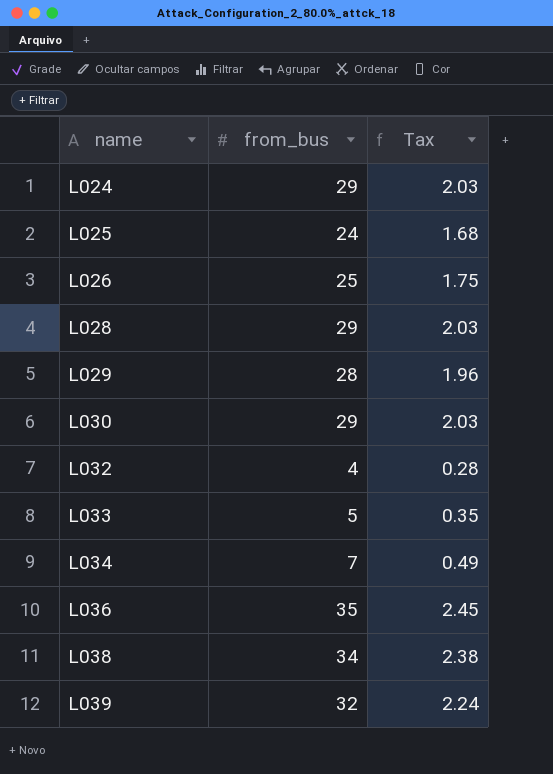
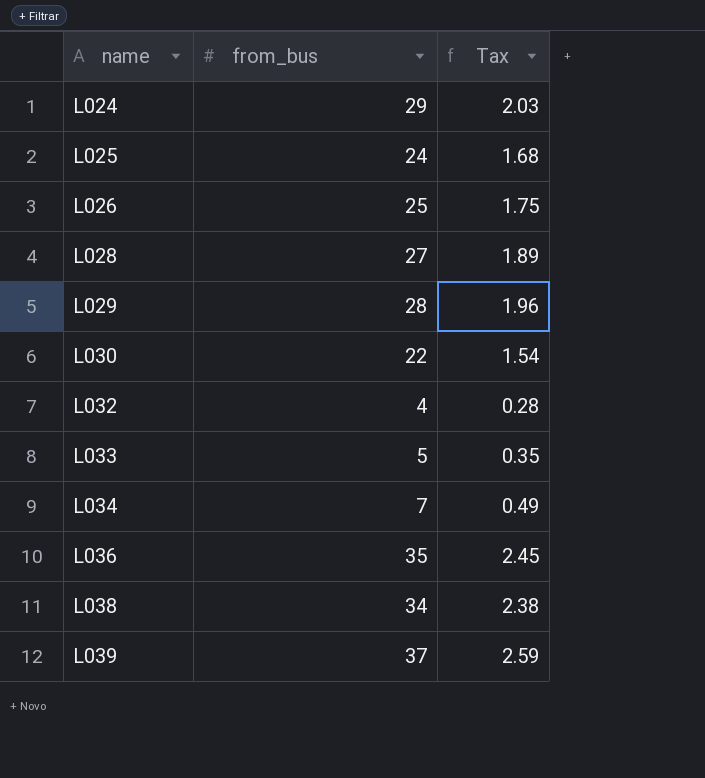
L028 | from_bus: 29 -> 27
L028 | Tax: 2.03 -> 1.89
L030 | from_bus: 29 -> 22
L030 | Tax: 2.03 -> 1.54
L039 | from_bus: 32 -> 37
L039 | Tax: 2.24 -> 2.59

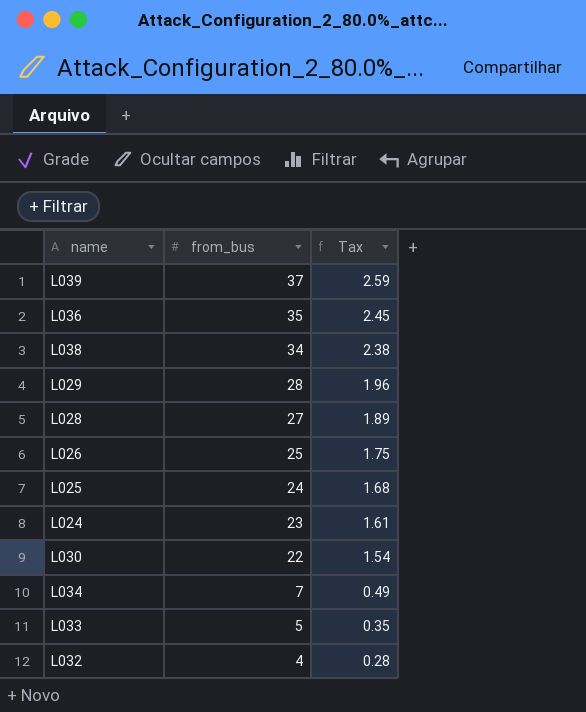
row order: name ascending -> from_bus descending
L024 | from_bus: 29 -> 23
L024 | Tax: 2.03 -> 1.61

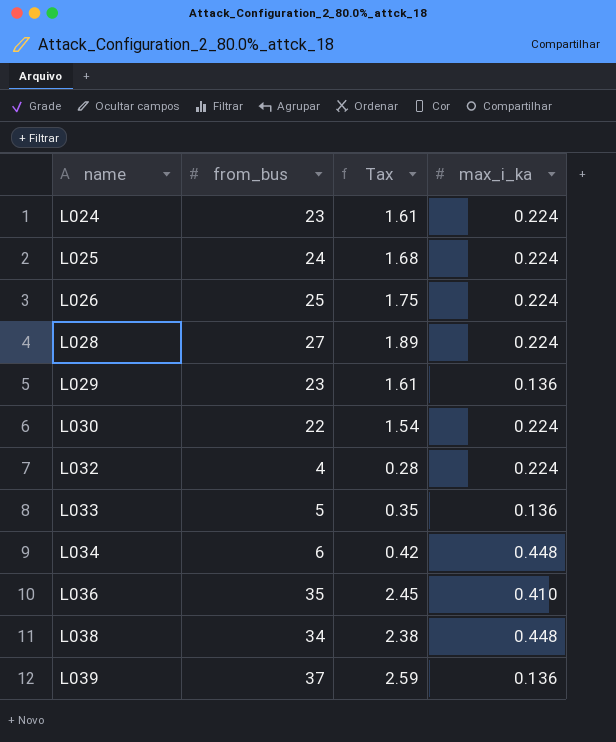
row order: from_bus descending -> name ascending
column max_i_ka | position: none -> 4
L029 | from_bus: 28 -> 23
L029 | Tax: 1.96 -> 1.61
L034 | from_bus: 7 -> 6
L034 | Tax: 0.49 -> 0.42

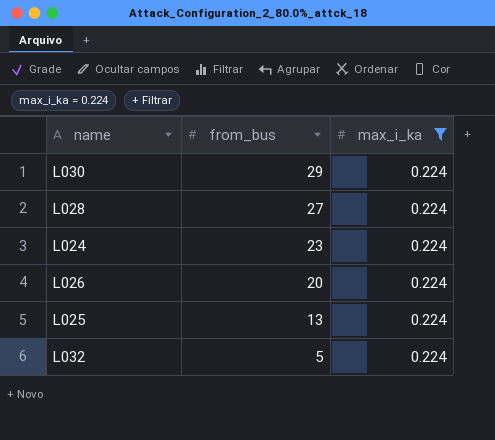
filter: none -> max_i_ka = 0.224
row order: name ascending -> from_bus descending
column Tax | formula: [from_bus] * 0.07 -> none
L030 | from_bus: 22 -> 29
L026 | from_bus: 25 -> 20
L025 | from_bus: 24 -> 13
L032 | from_bus: 4 -> 5

